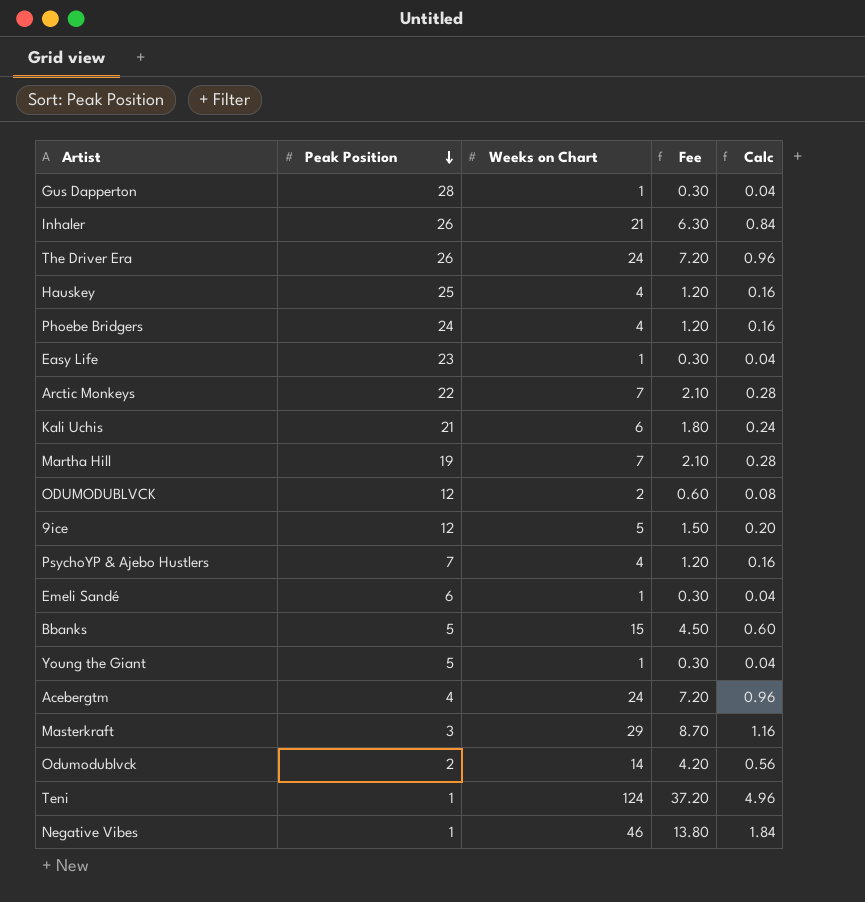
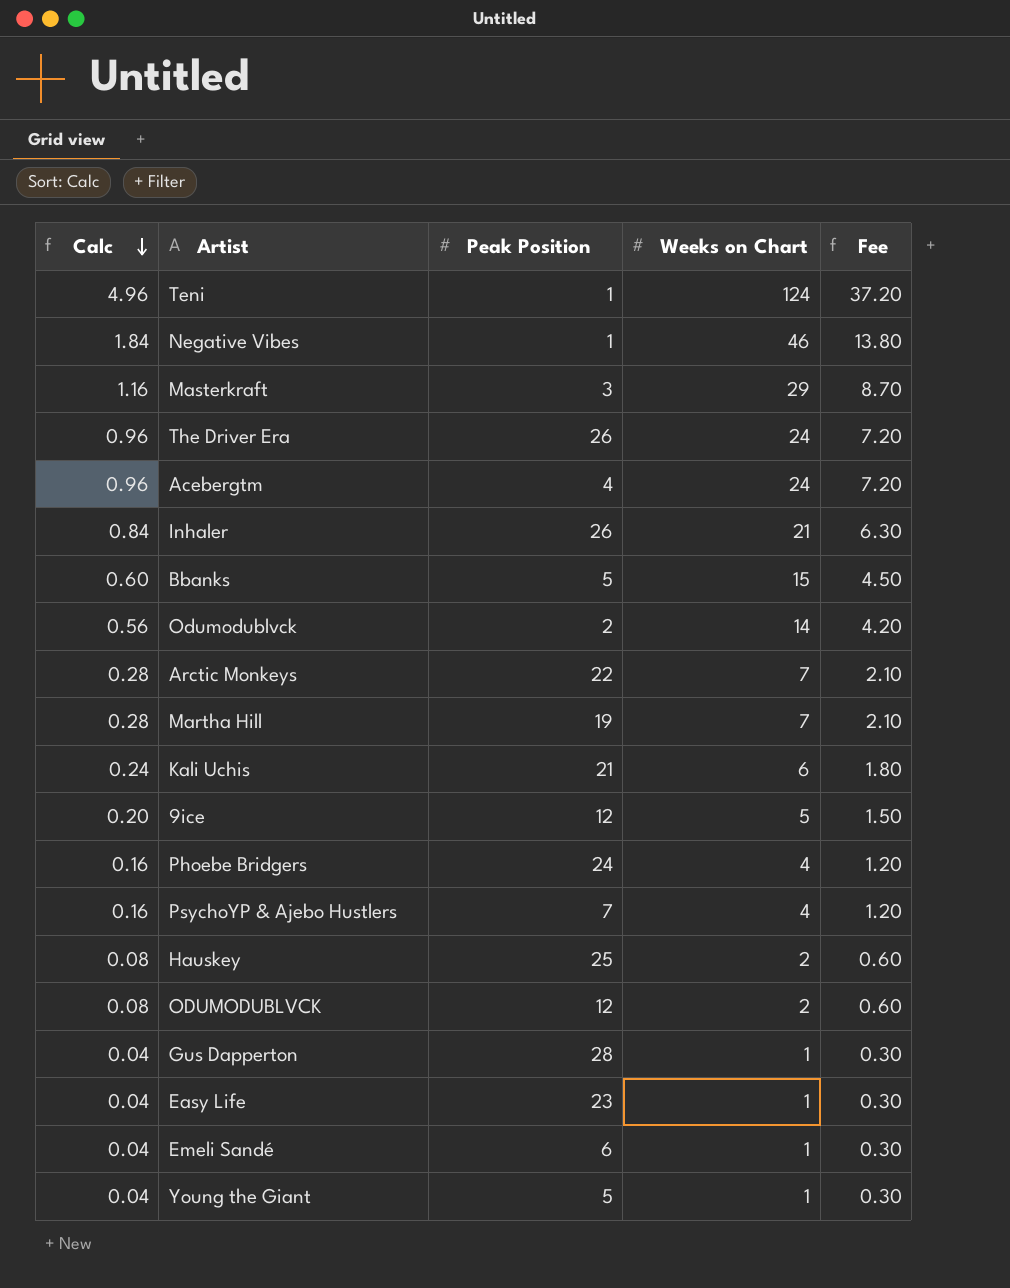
row order: Peak Position descending -> Calc descending
column Calc | position: 5 -> 1
Hauskey | Calc: 0.16 -> 0.08
Hauskey | Weeks on Chart: 4 -> 2
Hauskey | Fee: 1.20 -> 0.60

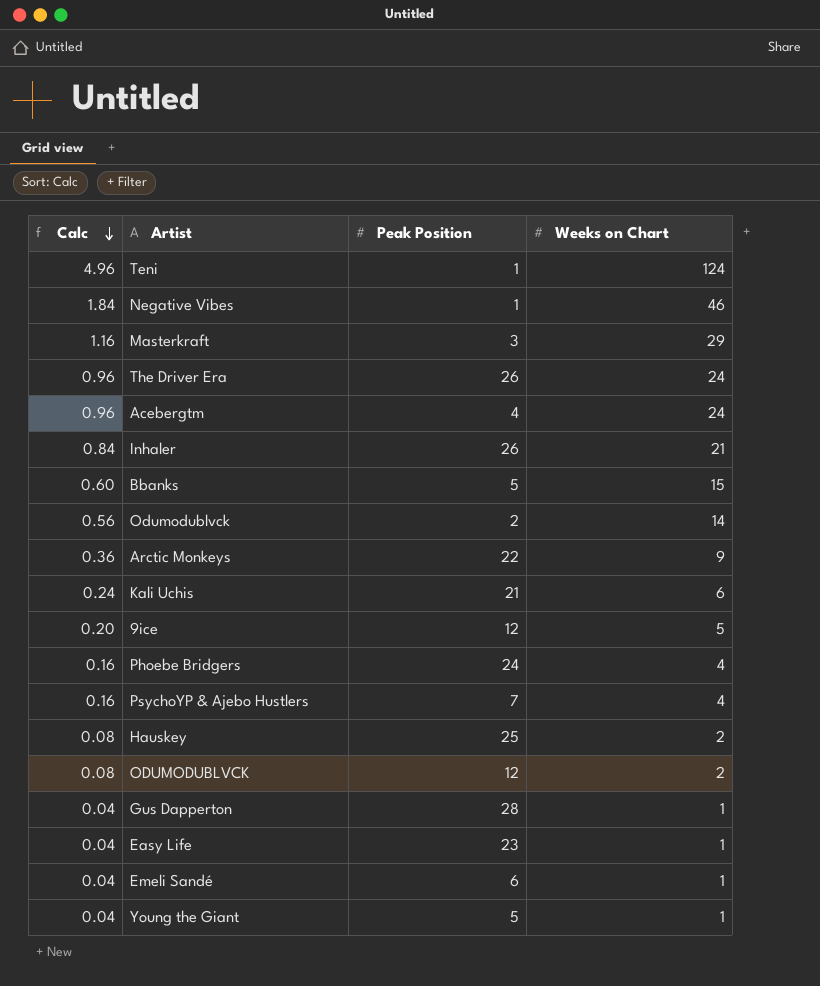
column Fee | formula: [Weeks on Chart] * 0.3 -> none
row Martha Hill: 0.28 | 19 | 7 | 2.10 -> none
Arctic Monkeys | Calc: 0.28 -> 0.36
Arctic Monkeys | Weeks on Chart: 7 -> 9

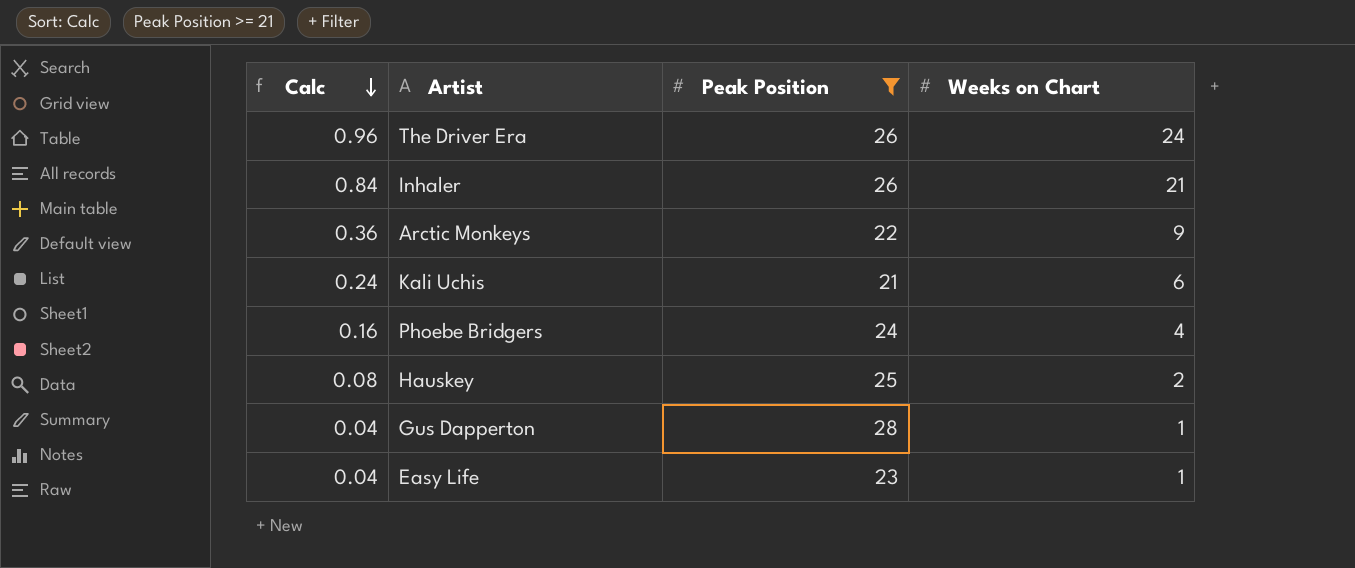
filter: none -> Peak Position >= 21

